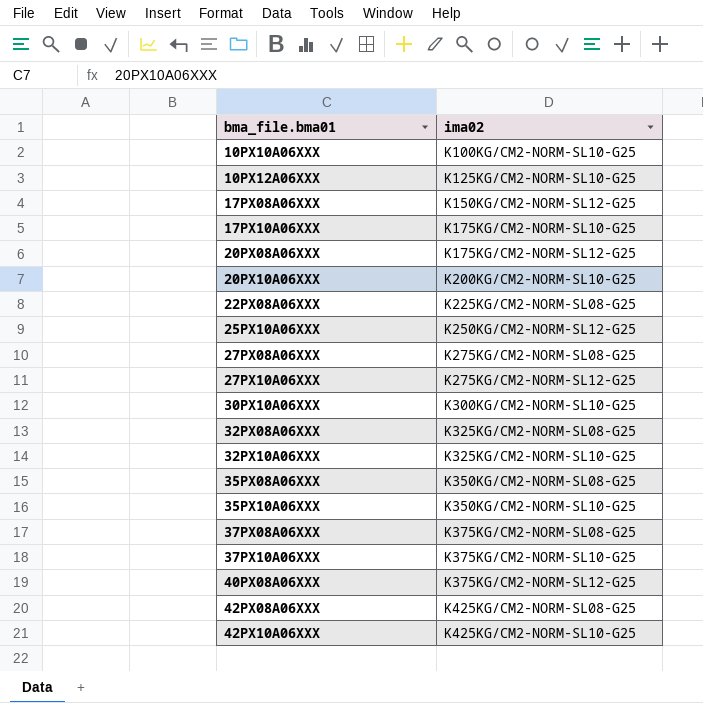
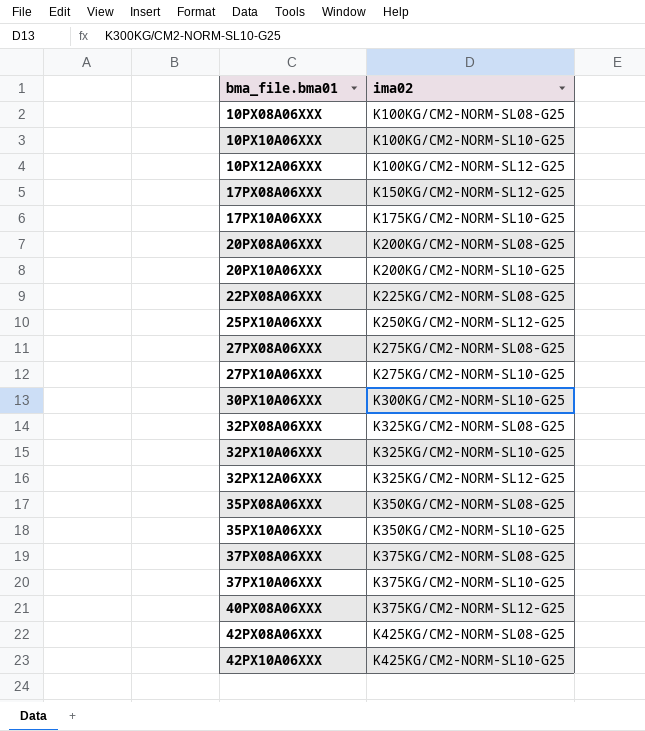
row 10PX08A06XXX: none -> K100KG/CM2-NORM-SL08-G25
10PX12A06XXX | ima02: K125KG/CM2-NORM-SL10-G25 -> K100KG/CM2-NORM-SL12-G25
20PX08A06XXX | ima02: K175KG/CM2-NORM-SL12-G25 -> K200KG/CM2-NORM-SL08-G25
27PX10A06XXX | ima02: K275KG/CM2-NORM-SL12-G25 -> K275KG/CM2-NORM-SL10-G25
row 32PX12A06XXX: none -> K325KG/CM2-NORM-SL12-G25

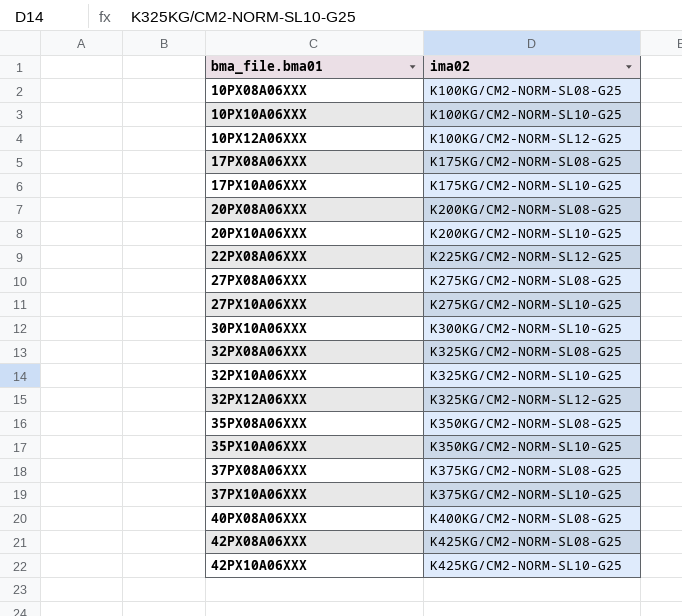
row 25PX10A06XXX: K250KG/CM2-NORM-SL12-G25 -> none
17PX08A06XXX | ima02: K150KG/CM2-NORM-SL12-G25 -> K175KG/CM2-NORM-SL08-G25
22PX08A06XXX | ima02: K225KG/CM2-NORM-SL08-G25 -> K225KG/CM2-NORM-SL12-G25
40PX08A06XXX | ima02: K375KG/CM2-NORM-SL12-G25 -> K400KG/CM2-NORM-SL08-G25

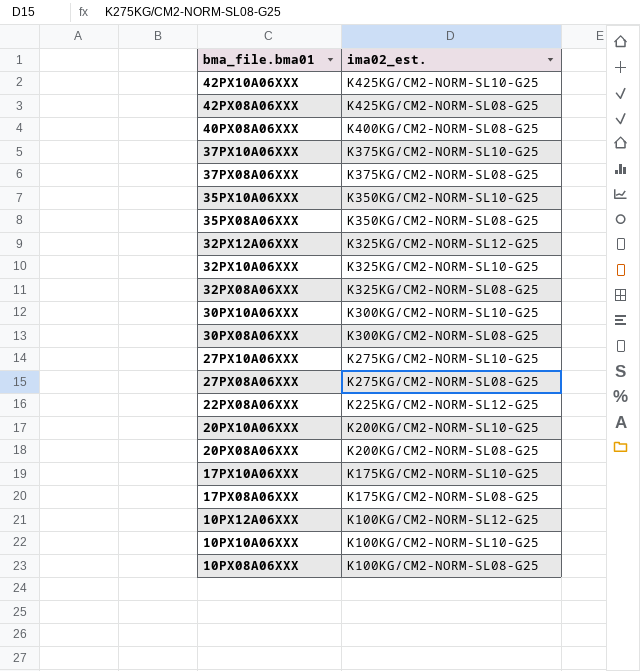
row order: bma_file.bma01 ascending -> bma_file.bma01 descending
column name: ima02 -> ima02_est.
row 30PX08A06XXX: none -> K300KG/CM2-NORM-SL08-G25

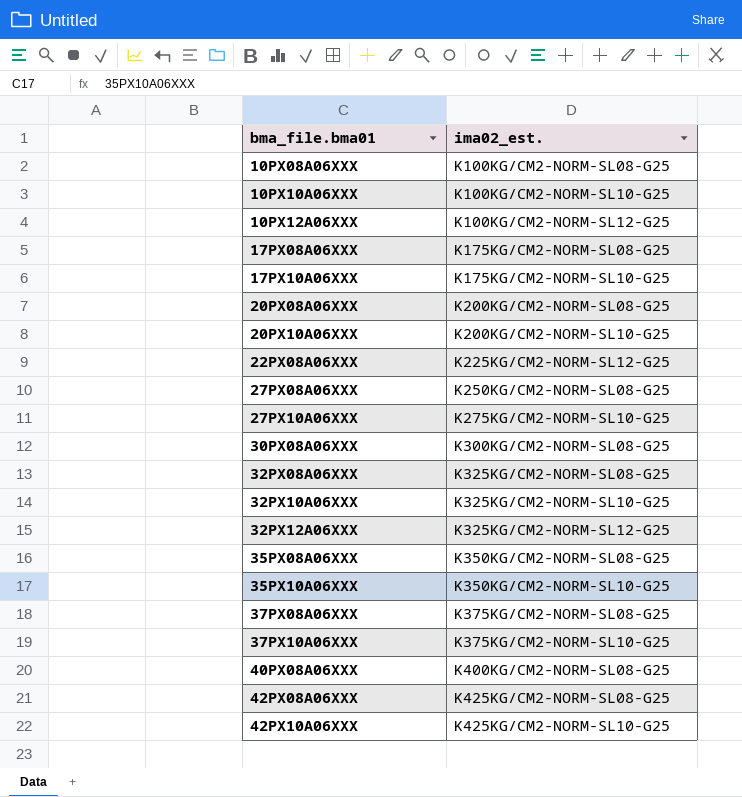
row order: bma_file.bma01 descending -> bma_file.bma01 ascending
row 30PX10A06XXX: K300KG/CM2-NORM-SL10-G25 -> none
27PX08A06XXX | ima02_est.: K275KG/CM2-NORM-SL08-G25 -> K250KG/CM2-NORM-SL08-G25

